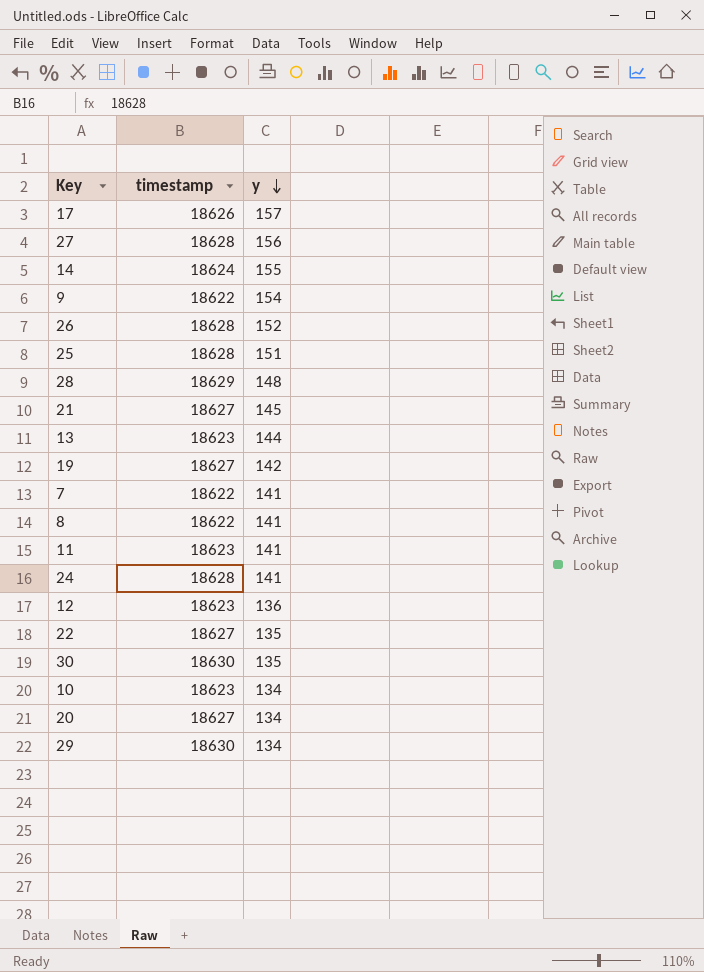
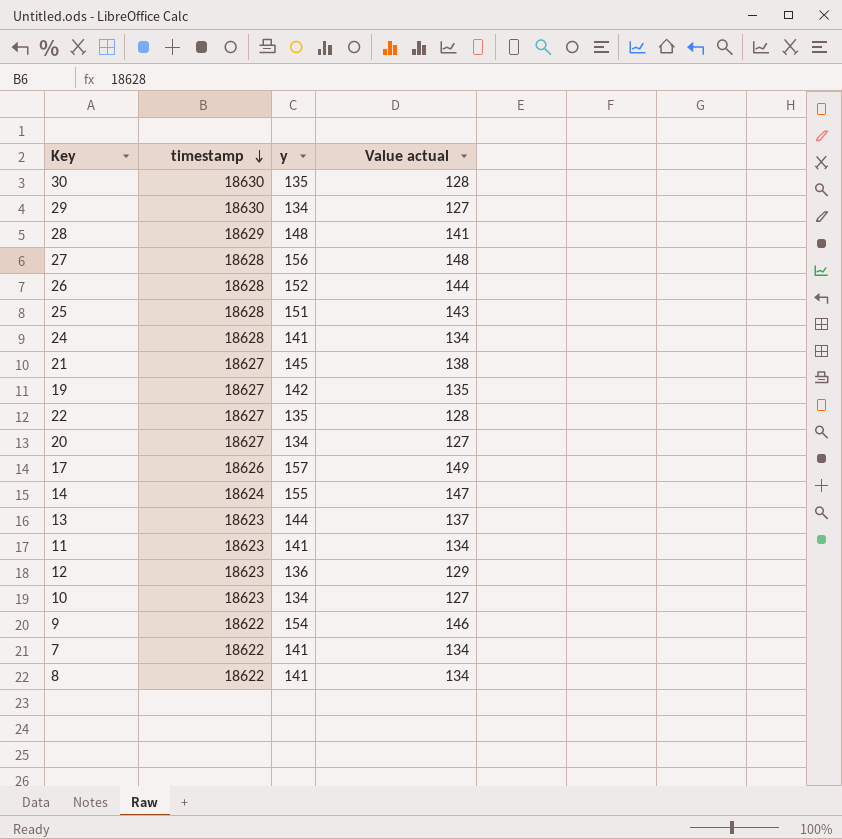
row order: y descending -> timestamp descending
column Value actual | formula: none -> [y] * 0.95

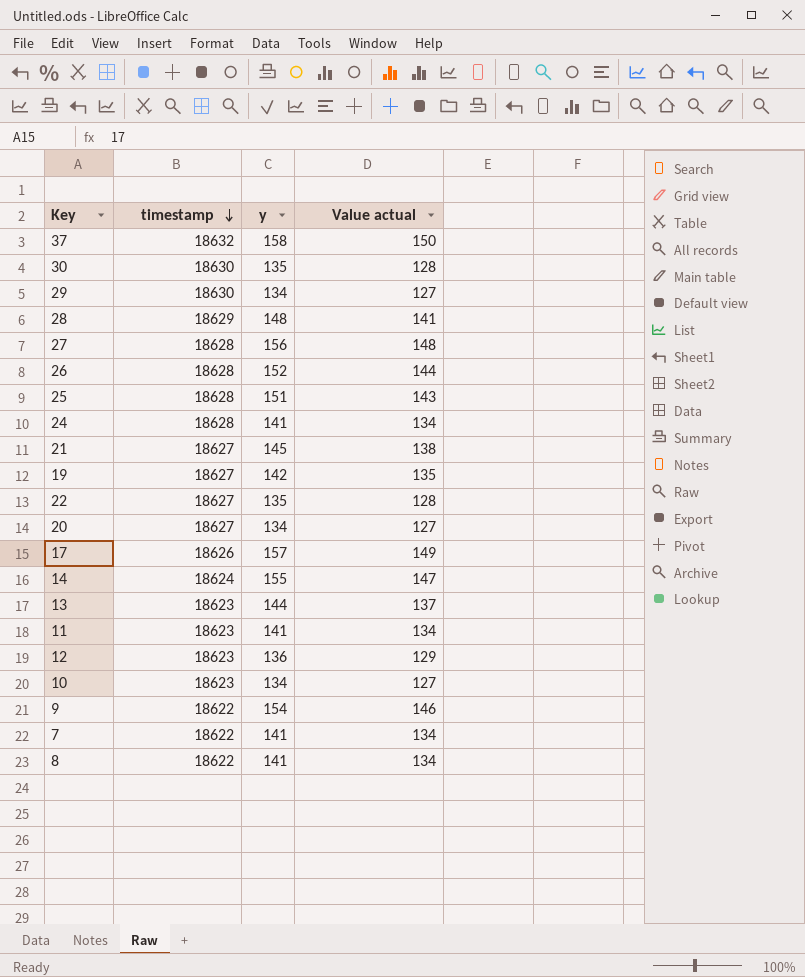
row 37: none -> 18632 | 158 | 150

